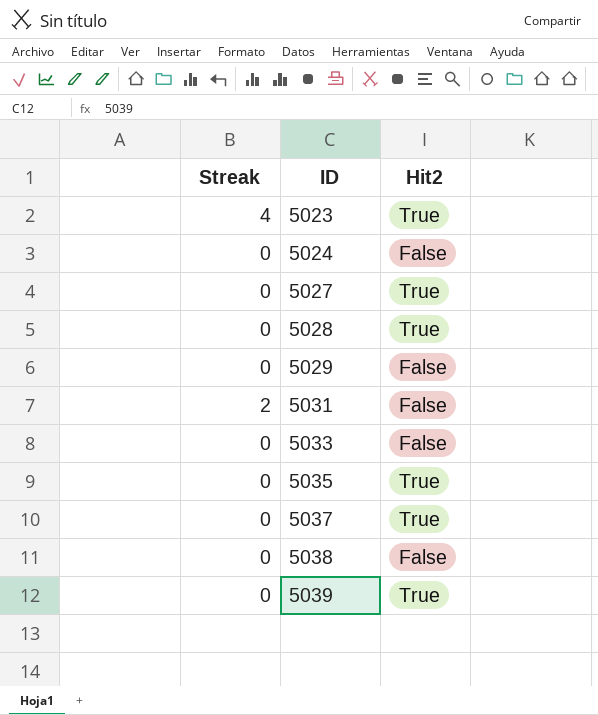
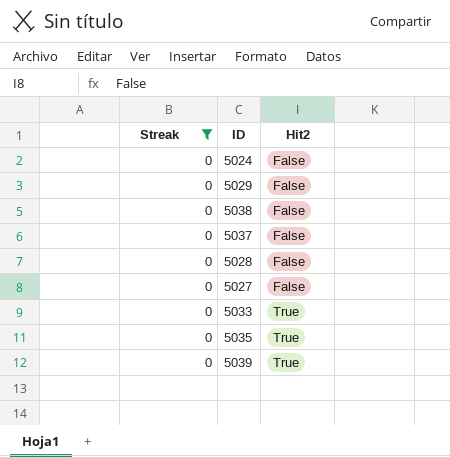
filter: none -> Streak = 0
row order: ID ascending -> Hit2 ascending
5037 | Hit2: True -> False
5028 | Hit2: True -> False
5027 | Hit2: True -> False
5033 | Hit2: False -> True

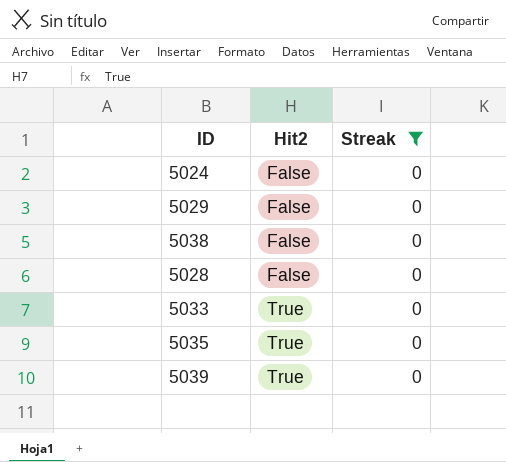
column Streak | position: 1 -> 3
row 5037: 0 | False -> none
row 5027: 0 | False -> none

